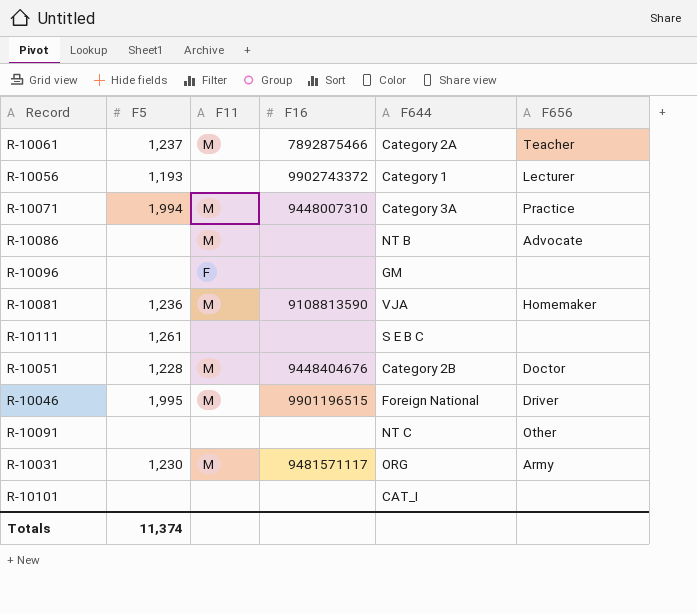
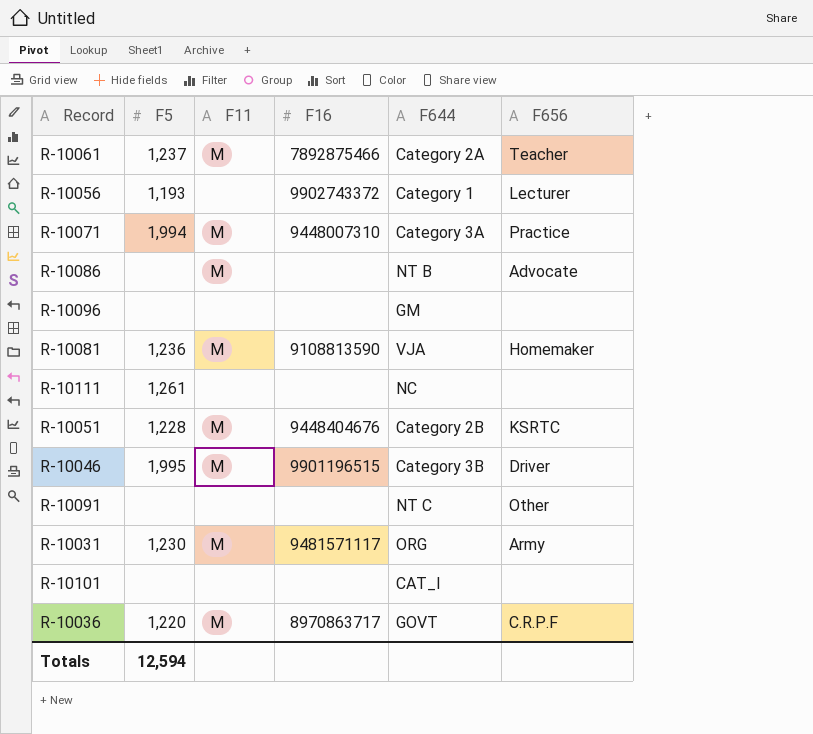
R-10096 | F11: F -> none
R-10111 | F644: S E B C -> NC
R-10051 | F656: Doctor -> KSRTC
R-10046 | F644: Foreign National -> Category 3B
row R-10036: none -> 1,220 | M | 8970863717 | GOVT | C.R.P.F
Totals | F5: 11,374 -> 12,594

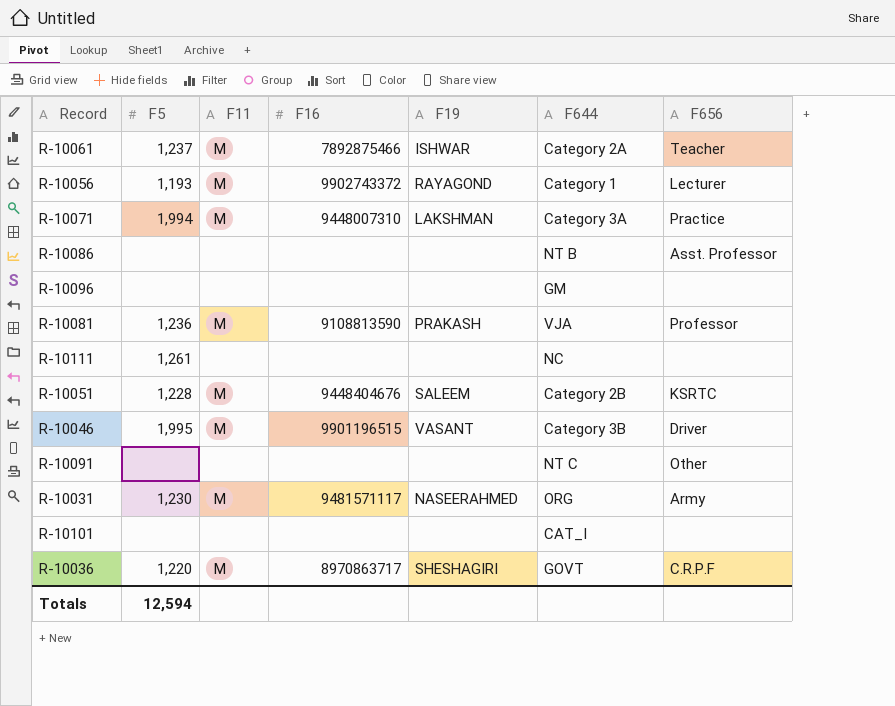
column F19 | position: none -> 5
R-10056 | F11: none -> M
R-10086 | F11: M -> none
R-10086 | F656: Advocate -> Asst. Professor
R-10081 | F656: Homemaker -> Professor

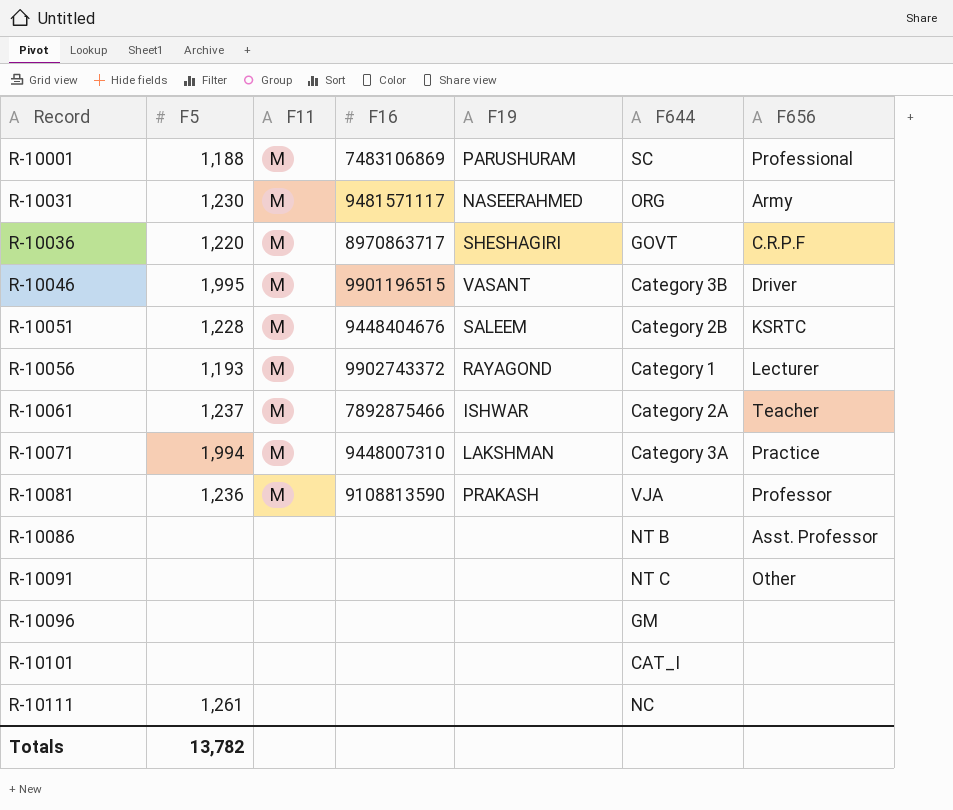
row order: none -> Record ascending
row R-10001: none -> 1,188 | M | 7483106869 | PARUSHURAM | SC | Professional
Totals | F5: 12,594 -> 13,782

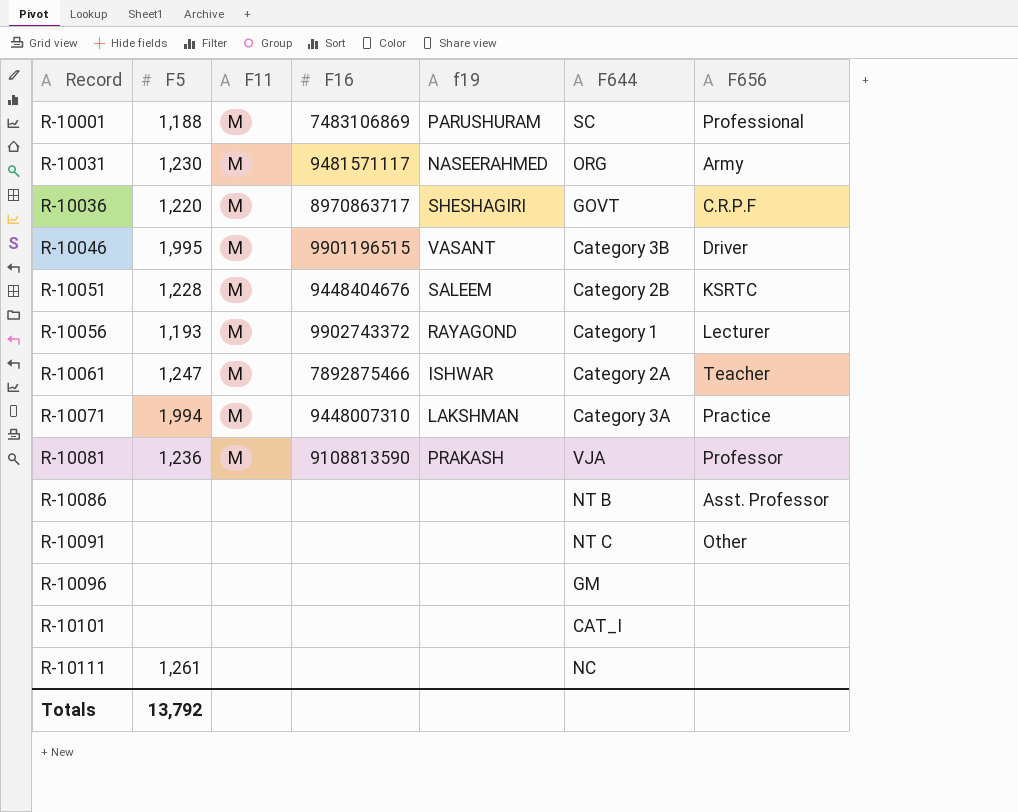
column name: F19 -> f19
R-10061 | F5: 1,237 -> 1,247
Totals | F5: 13,782 -> 13,792

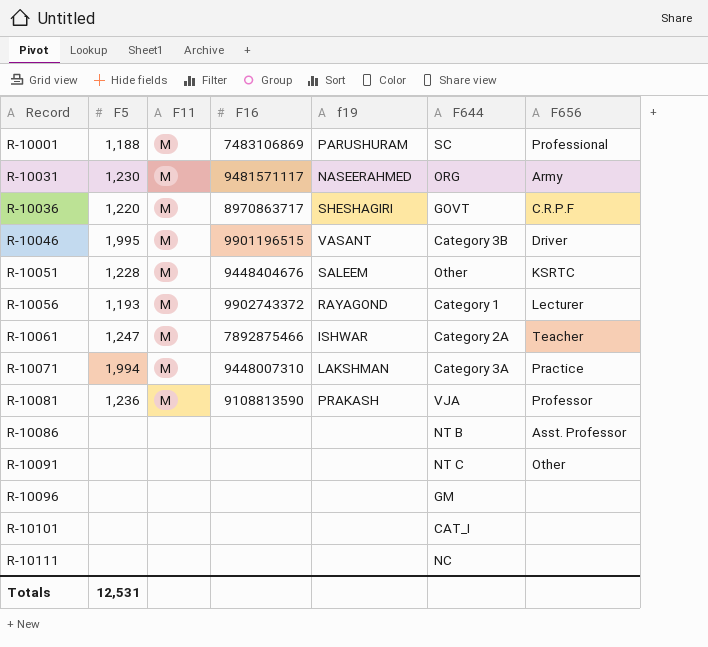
R-10051 | F644: Category 2B -> Other
R-10111 | F5: 1,261 -> none
Totals | F5: 13,792 -> 12,531

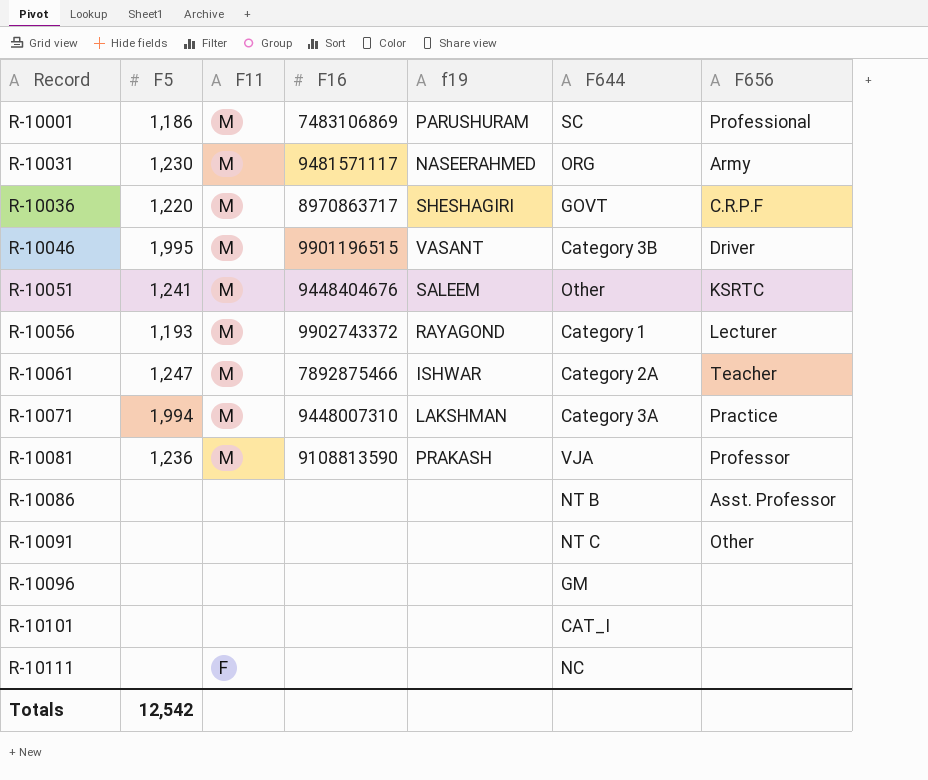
R-10001 | F5: 1,188 -> 1,186
R-10051 | F5: 1,228 -> 1,241
R-10111 | F11: none -> F
Totals | F5: 12,531 -> 12,542

